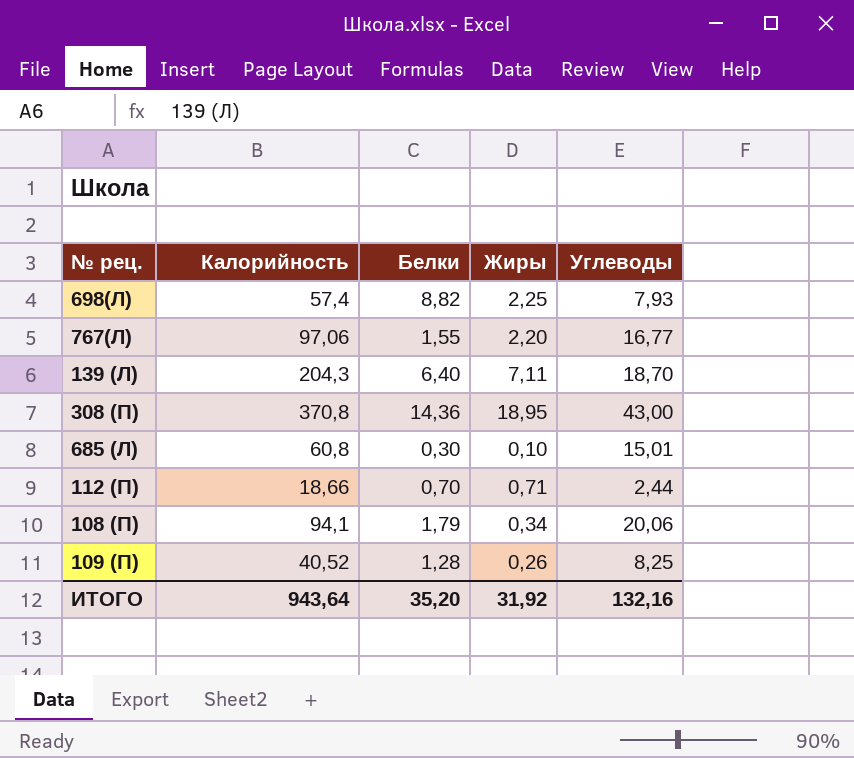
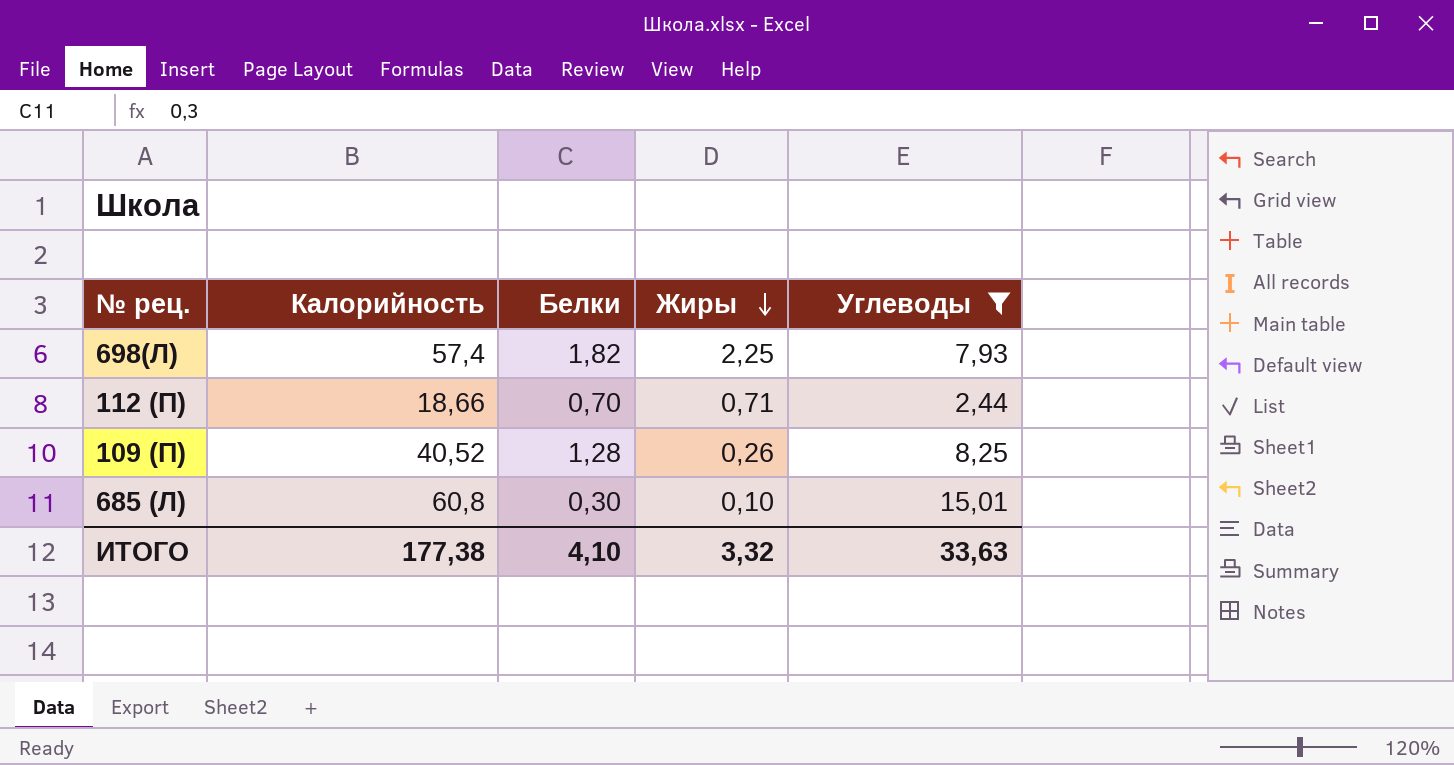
filter: none -> Углеводы <= 15,01
row order: none -> Жиры descending
698(Л) | Белки: 8,82 -> 1,82
ИТОГО | Калорийность: 943,64 -> 177,38
ИТОГО | Белки: 35,20 -> 4,10
ИТОГО | Жиры: 31,92 -> 3,32
ИТОГО | Углеводы: 132,16 -> 33,63

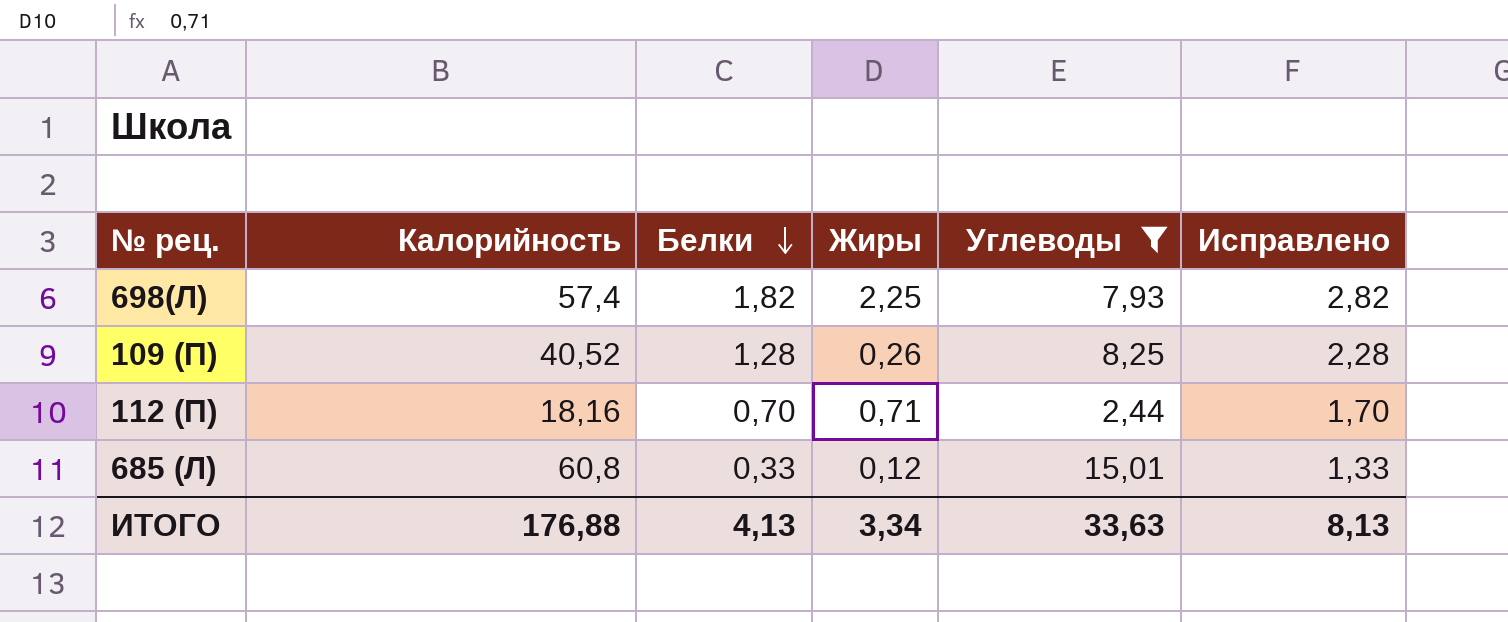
row order: Жиры descending -> Белки descending
column Исправлено | formula: none -> [Белки] + 1
112 (П) | Калорийность: 18,66 -> 18,16
685 (Л) | Белки: 0,30 -> 0,33
685 (Л) | Жиры: 0,10 -> 0,12
ИТОГО | Калорийность: 177,38 -> 176,88
ИТОГО | Белки: 4,10 -> 4,13
ИТОГО | Жиры: 3,32 -> 3,34

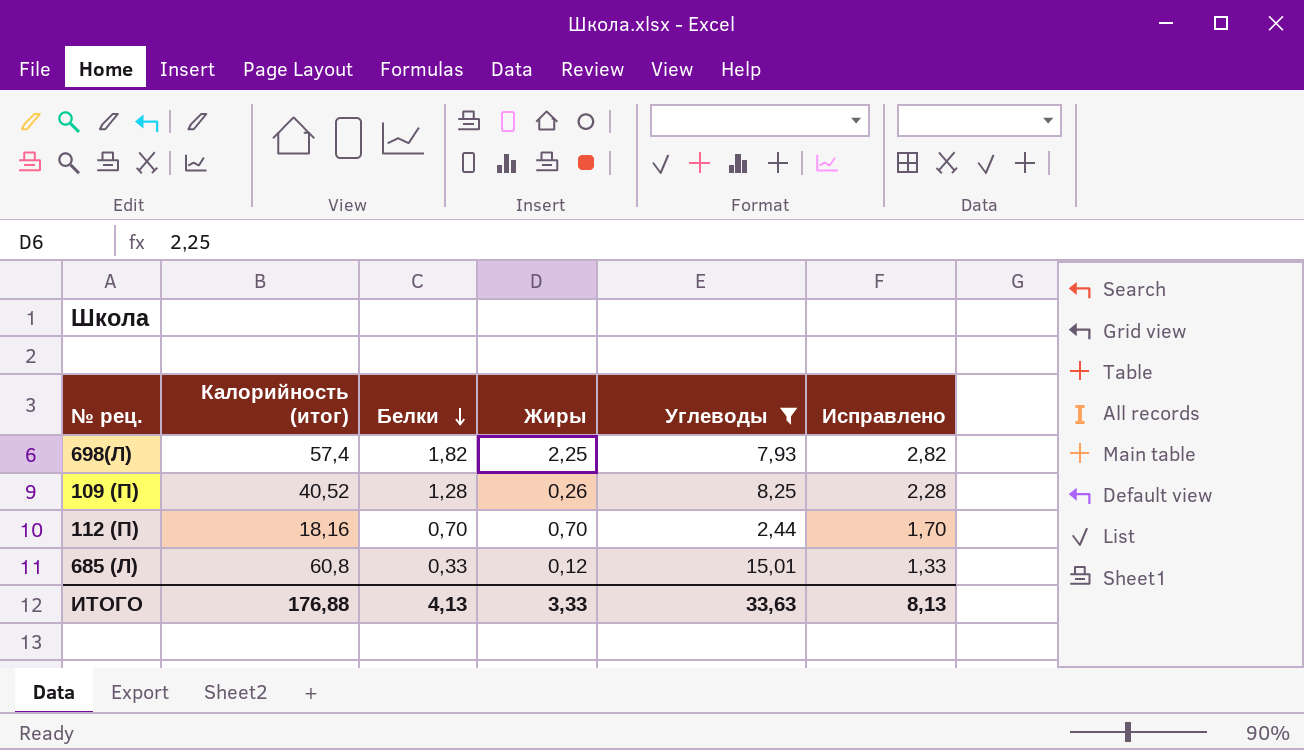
column name: Калорийность -> Калорийность (итог)
112 (П) | Жиры: 0,71 -> 0,70
ИТОГО | Жиры: 3,34 -> 3,33

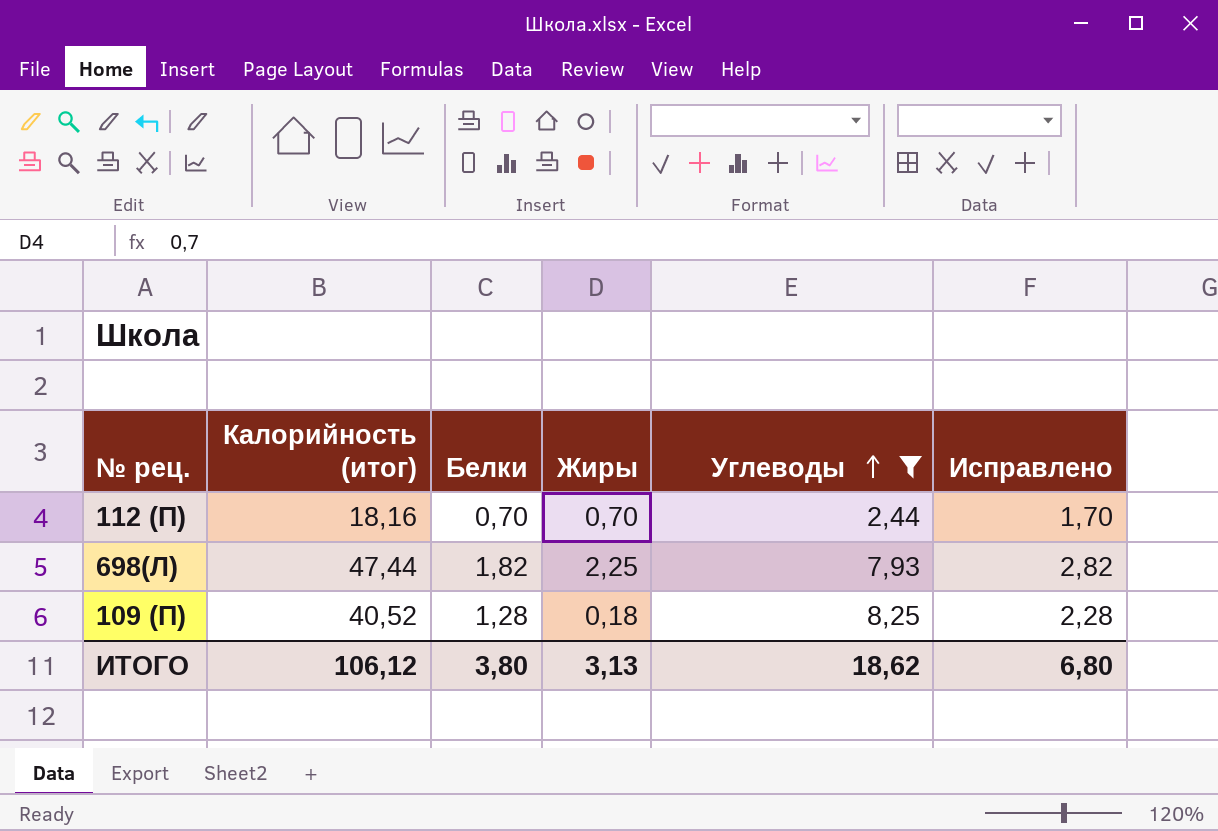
row order: Белки descending -> Углеводы ascending
row 685 (Л): 60,8 | 0,33 | 0,12 | 15,01 | 1,33 -> none
698(Л) | Калорийность (итог): 57,4 -> 47,44
109 (П) | Жиры: 0,26 -> 0,18
ИТОГО | Калорийность (итог): 176,88 -> 106,12
ИТОГО | Белки: 4,13 -> 3,80
ИТОГО | Жиры: 3,33 -> 3,13
ИТОГО | Углеводы: 33,63 -> 18,62
ИТОГО | Исправлено: 8,13 -> 6,80

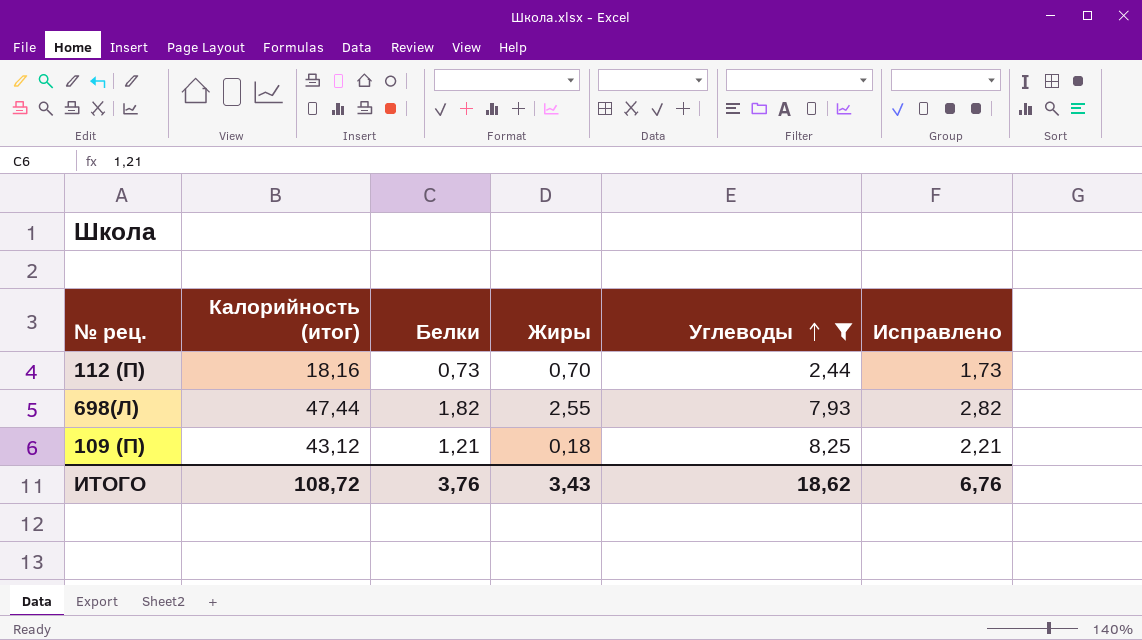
112 (П) | Белки: 0,70 -> 0,73
112 (П) | Исправлено: 1,70 -> 1,73
698(Л) | Жиры: 2,25 -> 2,55
109 (П) | Калорийность (итог): 40,52 -> 43,12
109 (П) | Белки: 1,28 -> 1,21
109 (П) | Исправлено: 2,28 -> 2,21
ИТОГО | Калорийность (итог): 106,12 -> 108,72
ИТОГО | Белки: 3,80 -> 3,76
ИТОГО | Жиры: 3,13 -> 3,43
ИТОГО | Исправлено: 6,80 -> 6,76

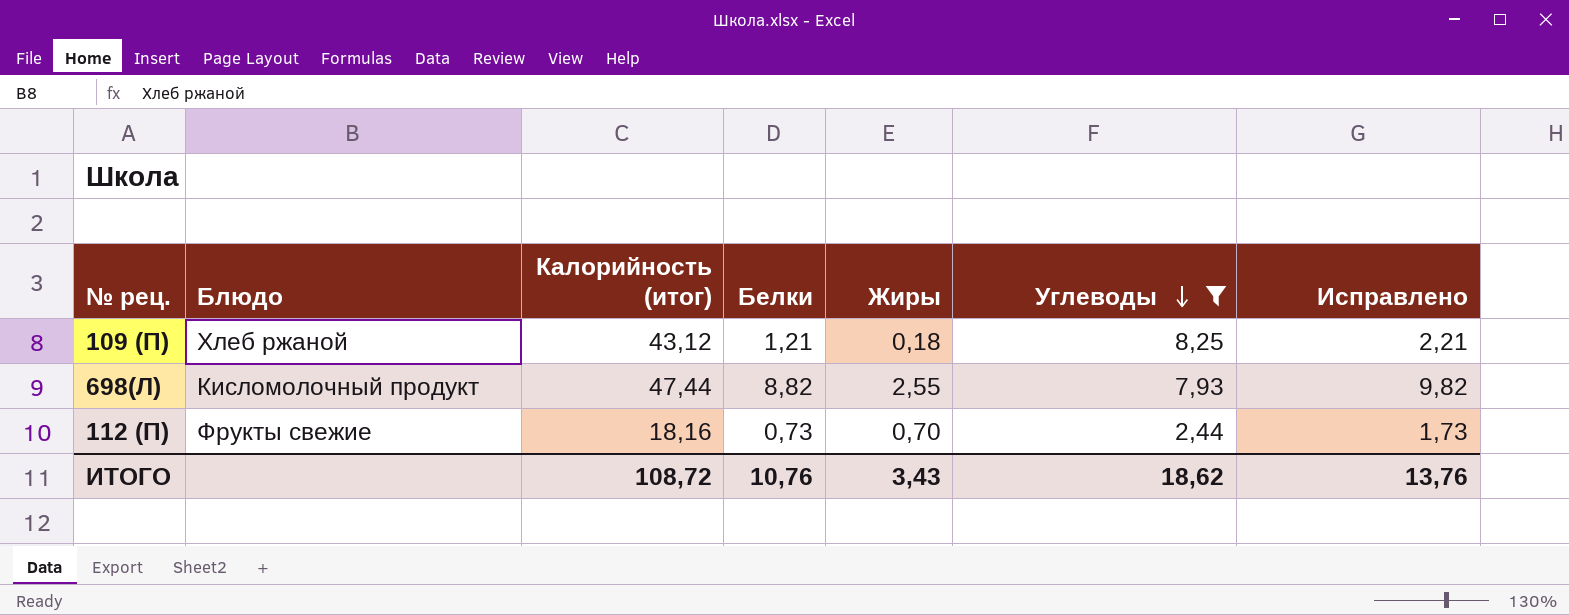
row order: Углеводы ascending -> Углеводы descending
column Блюдо | position: none -> 2
698(Л) | Белки: 1,82 -> 8,82
698(Л) | Исправлено: 2,82 -> 9,82
ИТОГО | Белки: 3,76 -> 10,76
ИТОГО | Исправлено: 6,76 -> 13,76

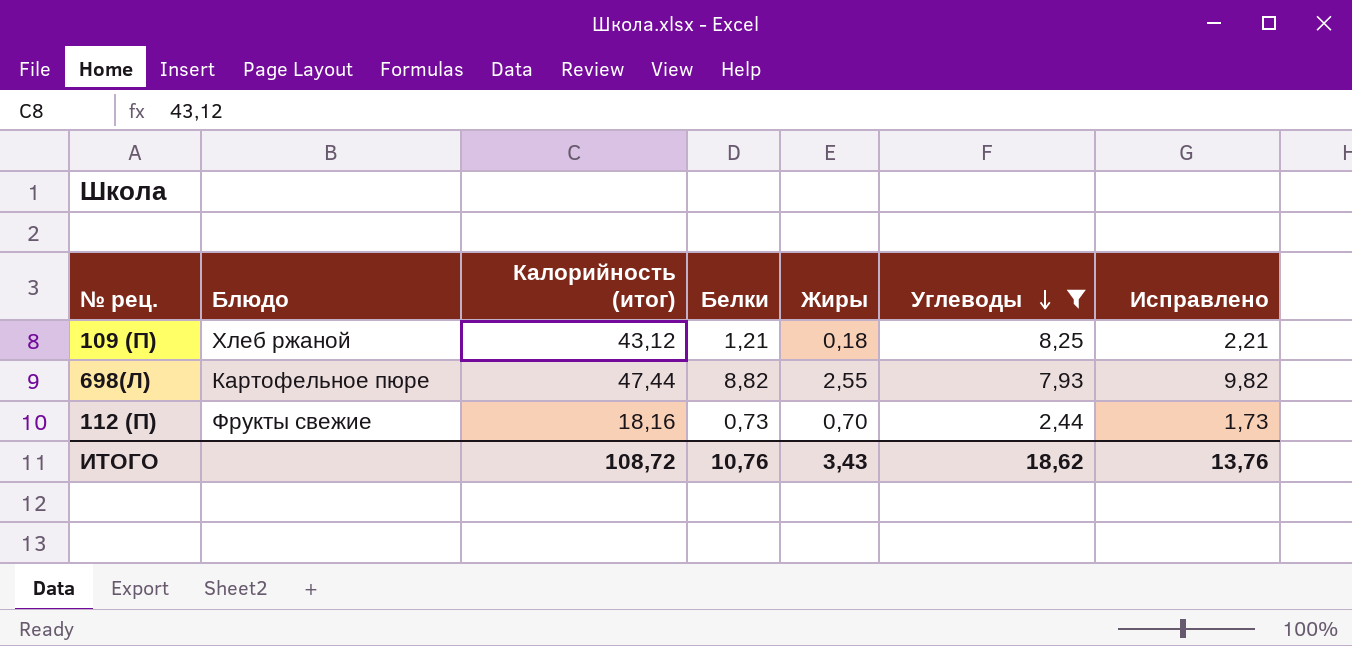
698(Л) | Блюдо: Кисломолочный продукт -> Картофельное пюре

